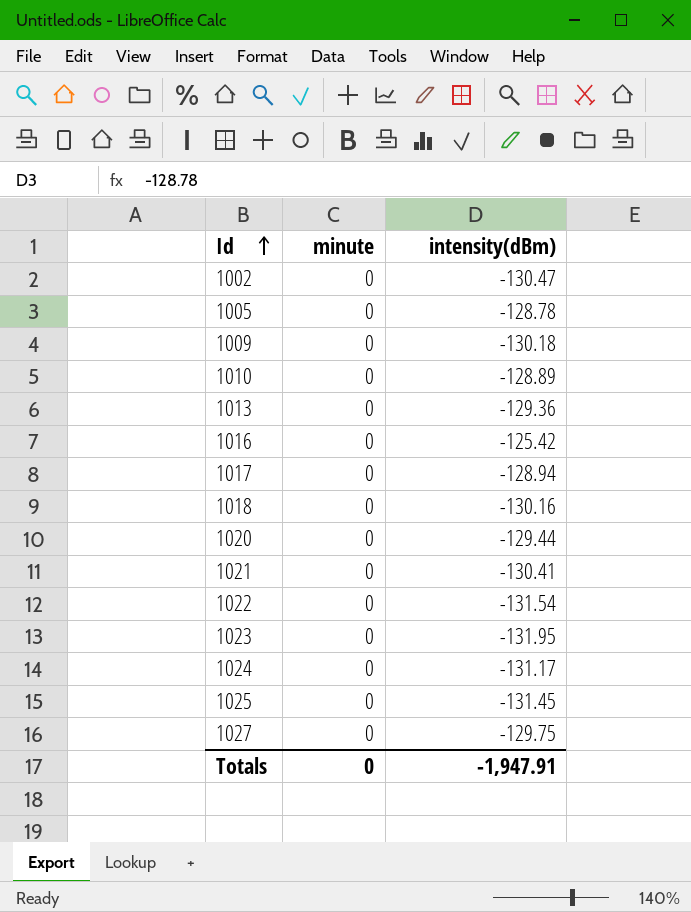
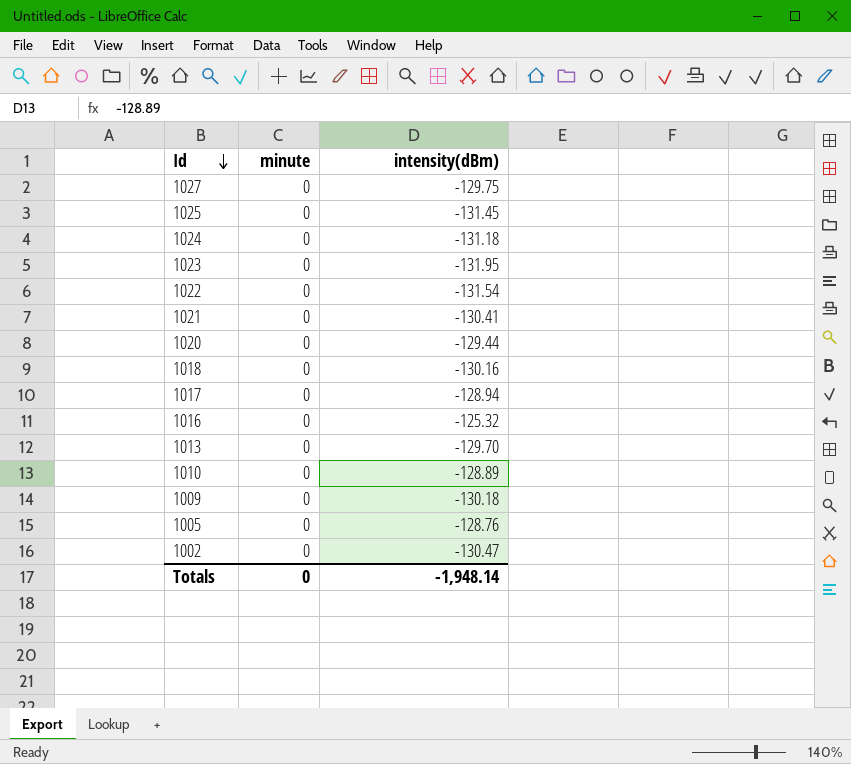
row order: Id ascending -> Id descending
1024 | intensity(dBm): -131.17 -> -131.18
1016 | intensity(dBm): -125.42 -> -125.32
1013 | intensity(dBm): -129.36 -> -129.70
1005 | intensity(dBm): -128.78 -> -128.76
Totals | intensity(dBm): -1,947.91 -> -1,948.14

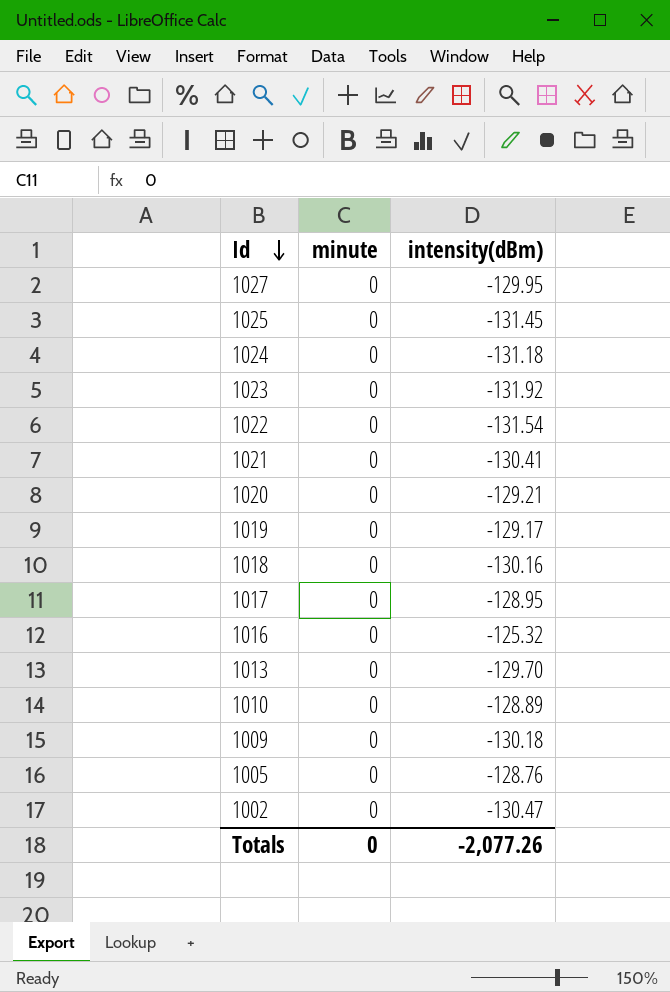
1027 | intensity(dBm): -129.75 -> -129.95
1023 | intensity(dBm): -131.95 -> -131.92
1020 | intensity(dBm): -129.44 -> -129.21
row 1019: none -> 0 | -129.17
1017 | intensity(dBm): -128.94 -> -128.95
Totals | intensity(dBm): -1,948.14 -> -2,077.26

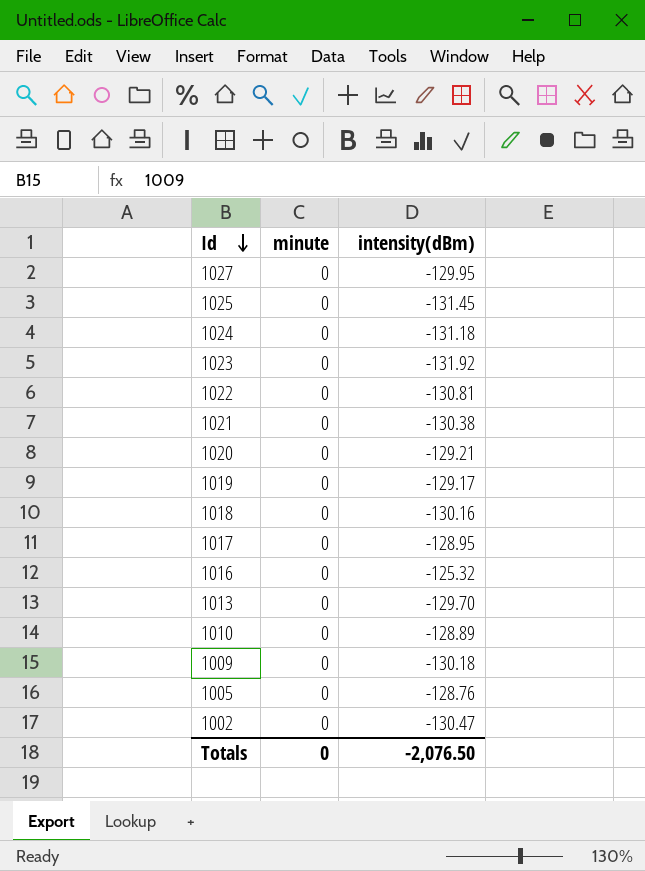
1022 | intensity(dBm): -131.54 -> -130.81
1021 | intensity(dBm): -130.41 -> -130.38
Totals | intensity(dBm): -2,077.26 -> -2,076.50

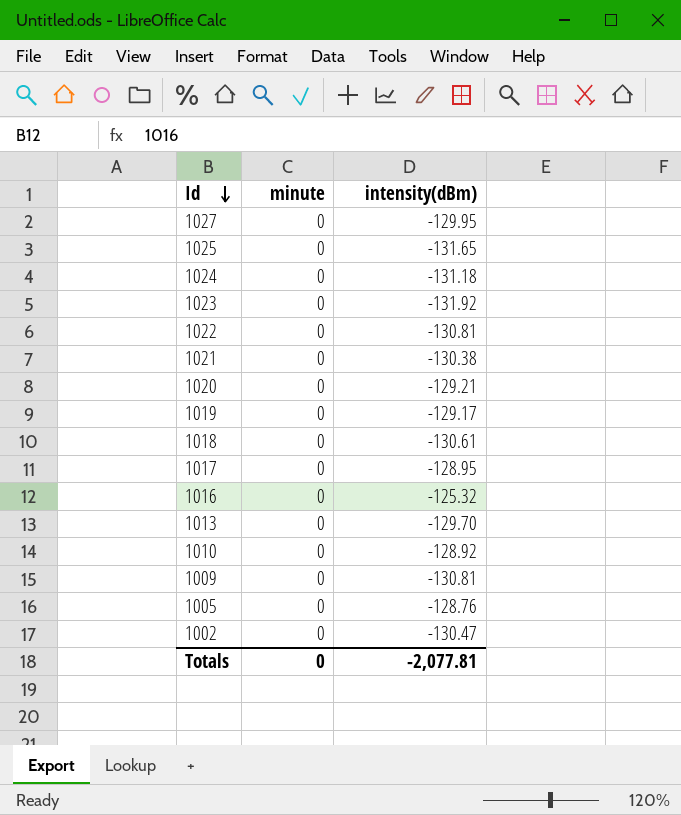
1025 | intensity(dBm): -131.45 -> -131.65
1018 | intensity(dBm): -130.16 -> -130.61
1010 | intensity(dBm): -128.89 -> -128.92
1009 | intensity(dBm): -130.18 -> -130.81
Totals | intensity(dBm): -2,076.50 -> -2,077.81

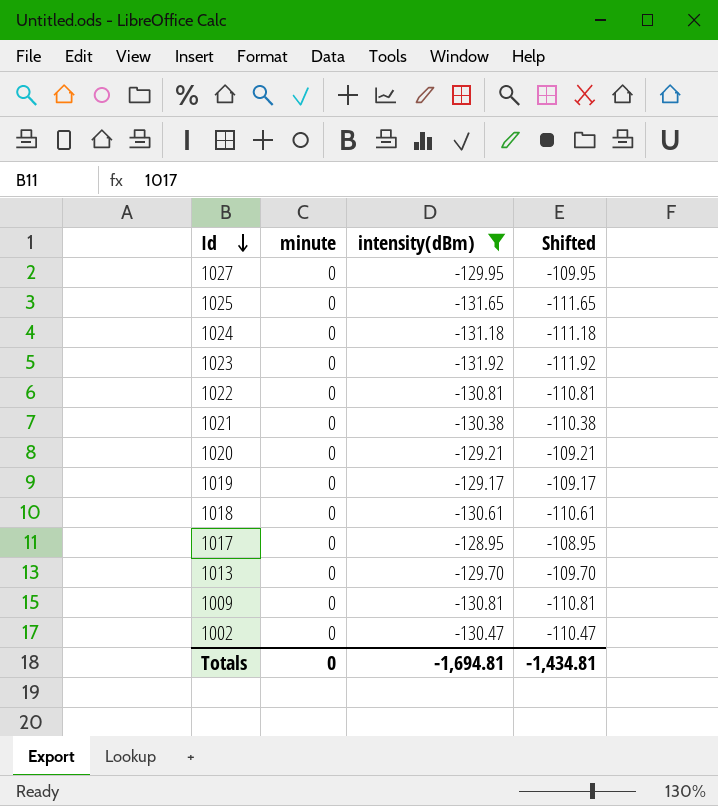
filter: none -> intensity(dBm) <= -128.95
column Shifted | formula: none -> [intensity(dBm)] + 20
Totals | intensity(dBm): -2,077.81 -> -1,694.81

